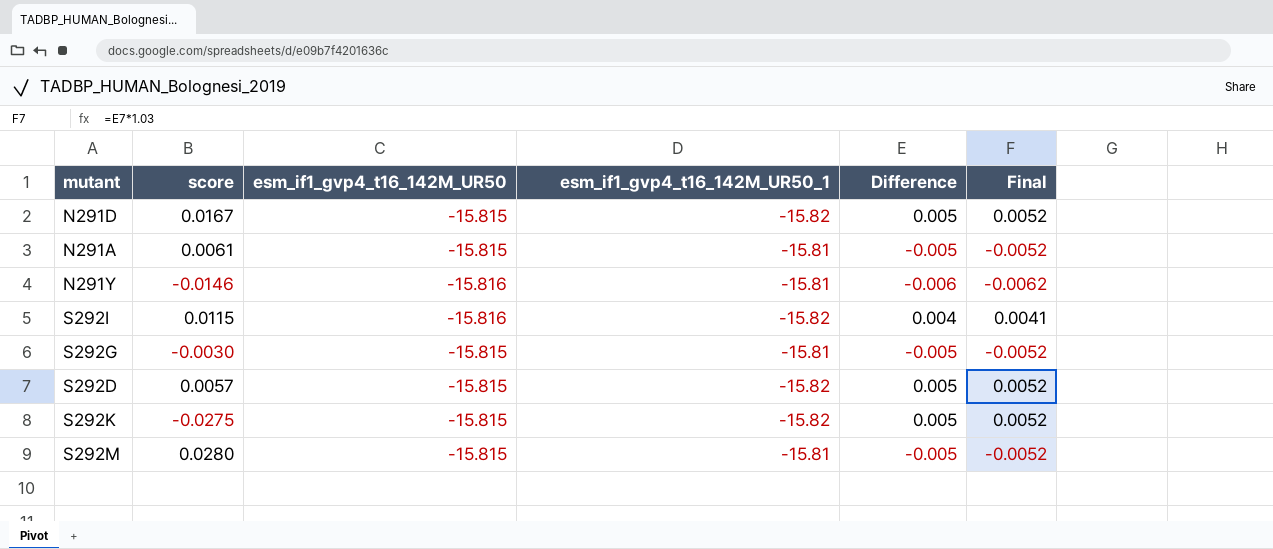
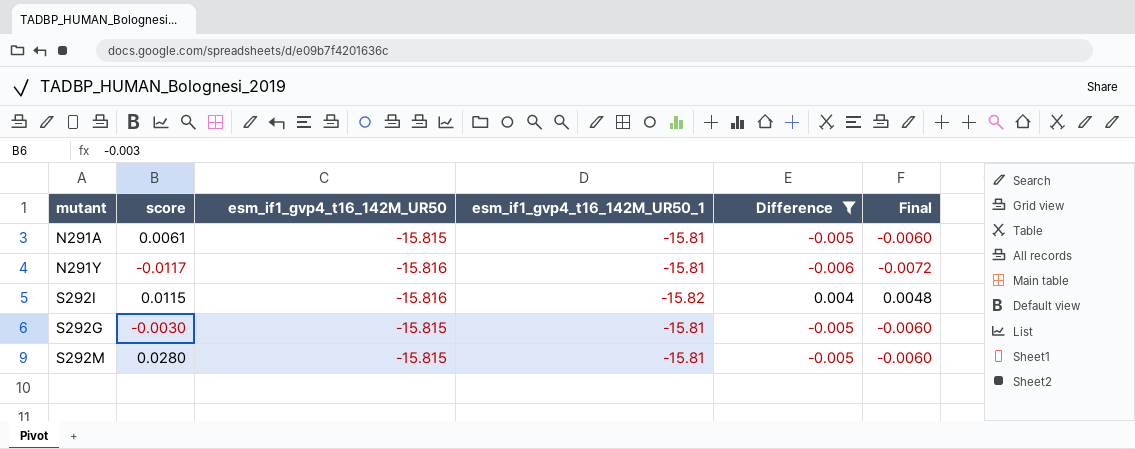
filter: none -> Difference != 0.005
column Final | formula: [Difference] * 1.03 -> [Difference] * 1.2
N291Y | score: -0.0146 -> -0.0117

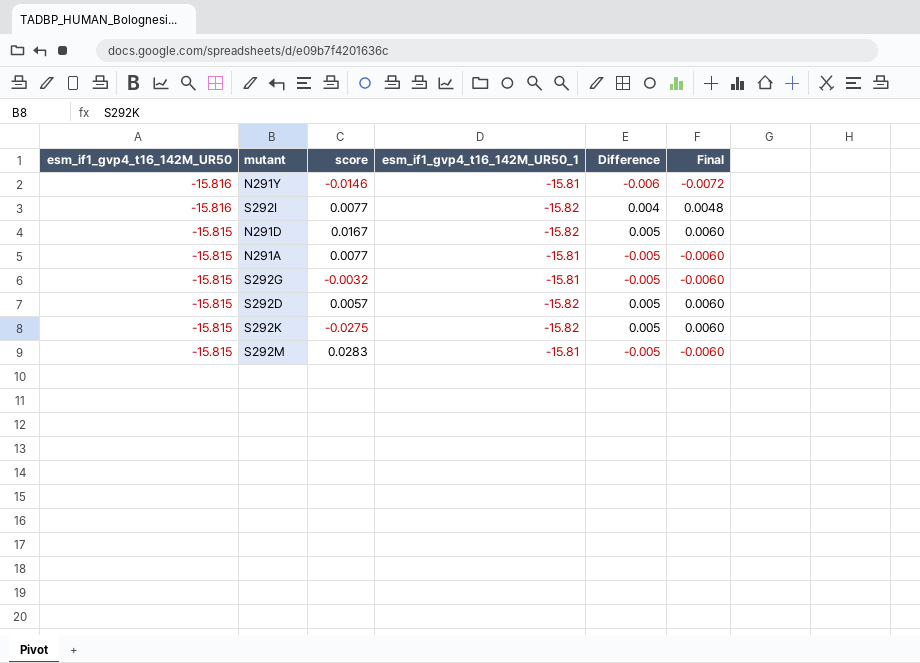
filter: Difference != 0.005 -> none
row order: none -> esm_if1_gvp4_t16_142M_UR50 ascending
column esm_if1_gvp4_t16_142M_UR50 | position: 3 -> 1
N291Y | score: -0.0117 -> -0.0146
S292I | score: 0.0115 -> 0.0077
N291A | score: 0.0061 -> 0.0077
S292G | score: -0.0030 -> -0.0032
S292M | score: 0.0280 -> 0.0283

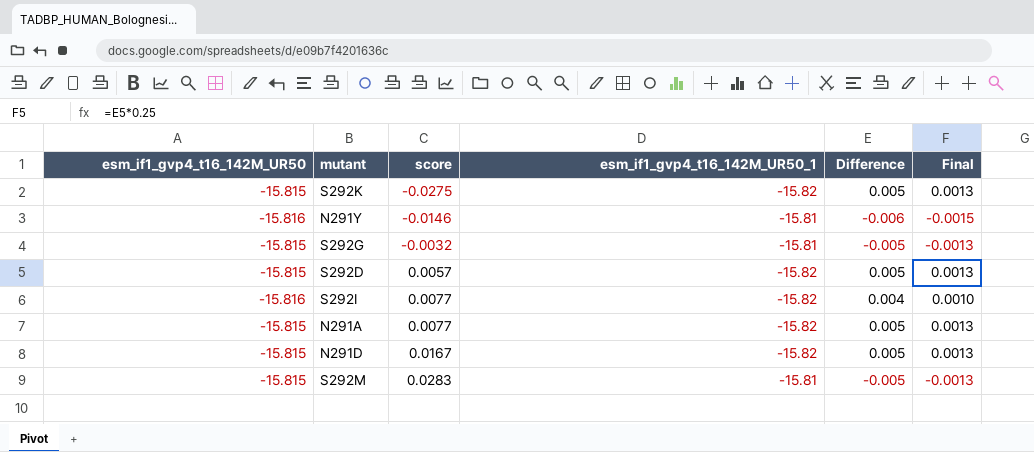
row order: esm_if1_gvp4_t16_142M_UR50 ascending -> score ascending
column Final | formula: [Difference] * 1.2 -> [Difference] * 0.25
N291A | esm_if1_gvp4_t16_142M_UR50_1: -15.81 -> -15.82
N291A | Difference: -0.005 -> 0.005

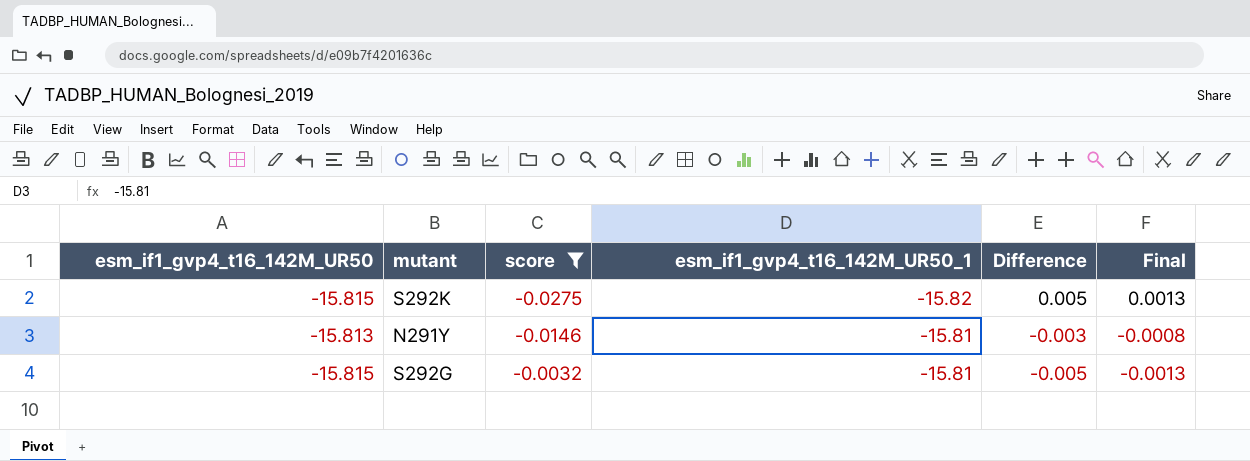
filter: none -> score <= -0.0032
N291Y | esm_if1_gvp4_t16_142M_UR50: -15.816 -> -15.813
N291Y | Difference: -0.006 -> -0.003
N291Y | Final: -0.0015 -> -0.0008

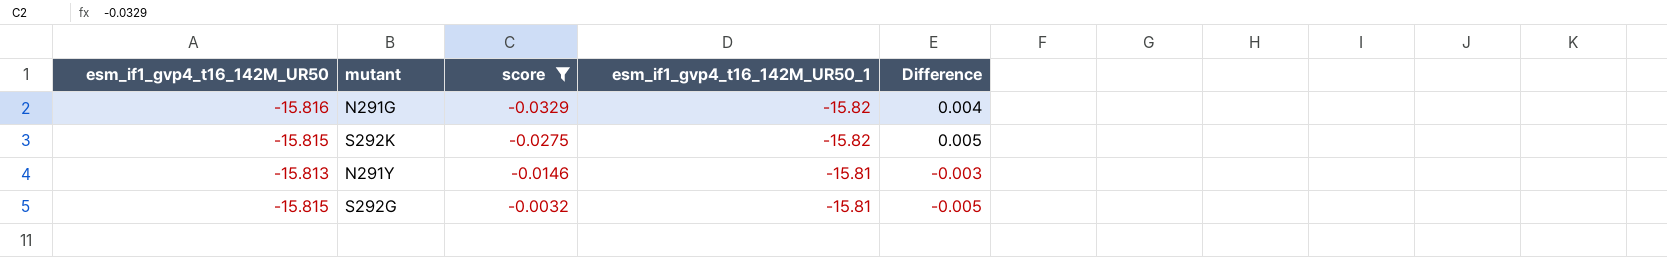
column Final | formula: [Difference] * 0.25 -> none
row N291G: none -> -15.816 | -0.0329 | -15.82 | 0.004

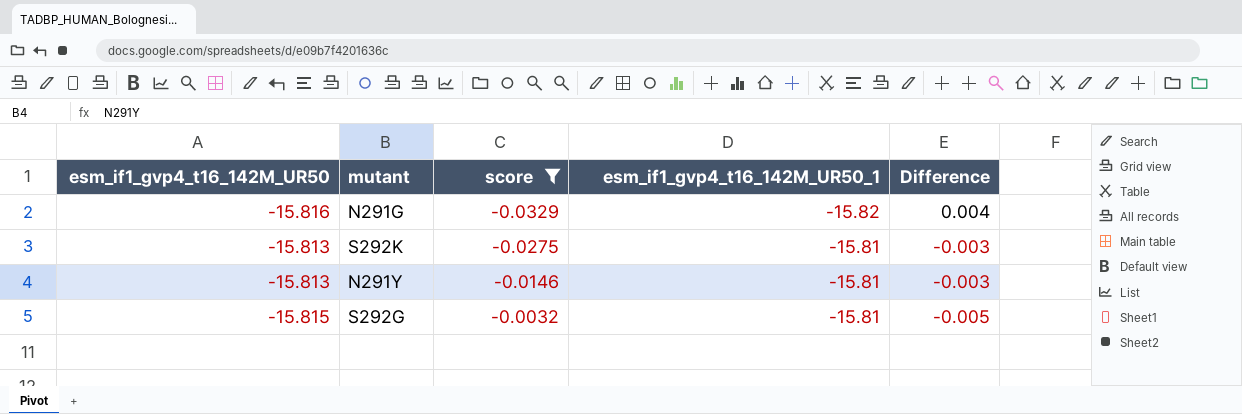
S292K | esm_if1_gvp4_t16_142M_UR50: -15.815 -> -15.813
S292K | esm_if1_gvp4_t16_142M_UR50_1: -15.82 -> -15.81
S292K | Difference: 0.005 -> -0.003

